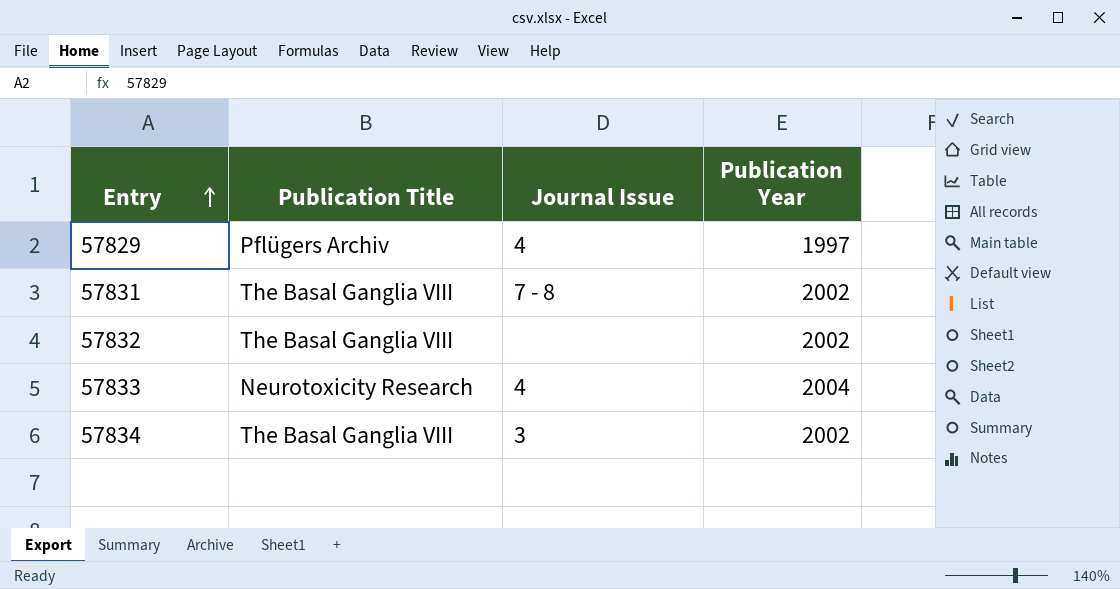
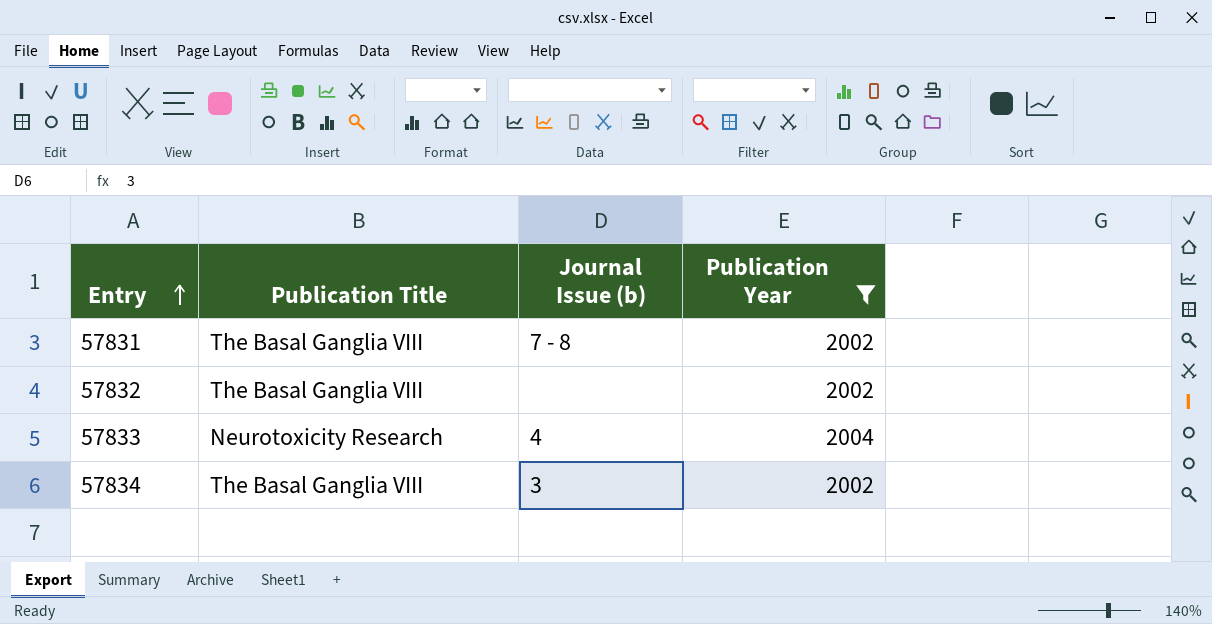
filter: none -> Publication Year != 1997
column name: Journal Issue -> Journal Issue (b)

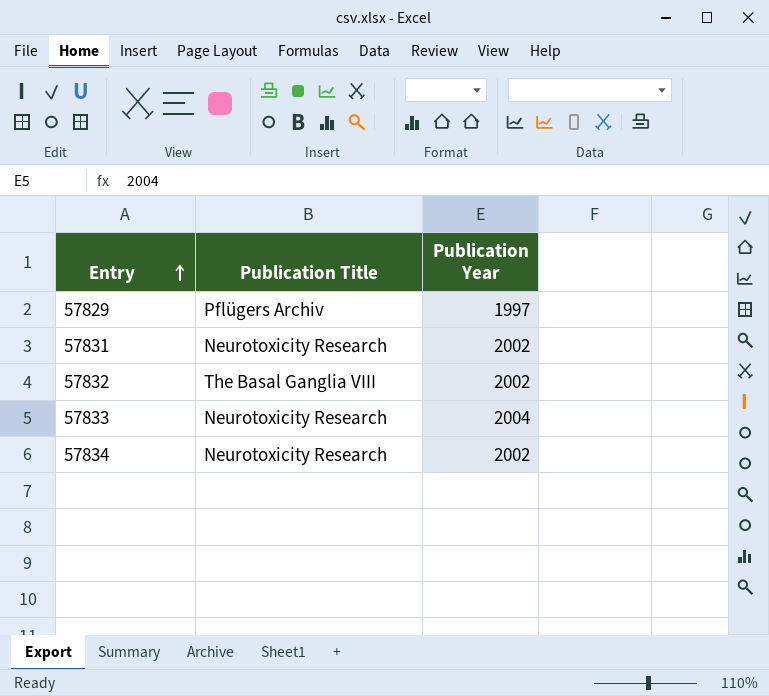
filter: Publication Year != 1997 -> none
column Journal Issue (b) | position: 3 -> none
57831 | Publication Title: The Basal Ganglia VIII -> Neurotoxicity Research
57834 | Publication Title: The Basal Ganglia VIII -> Neurotoxicity Research

